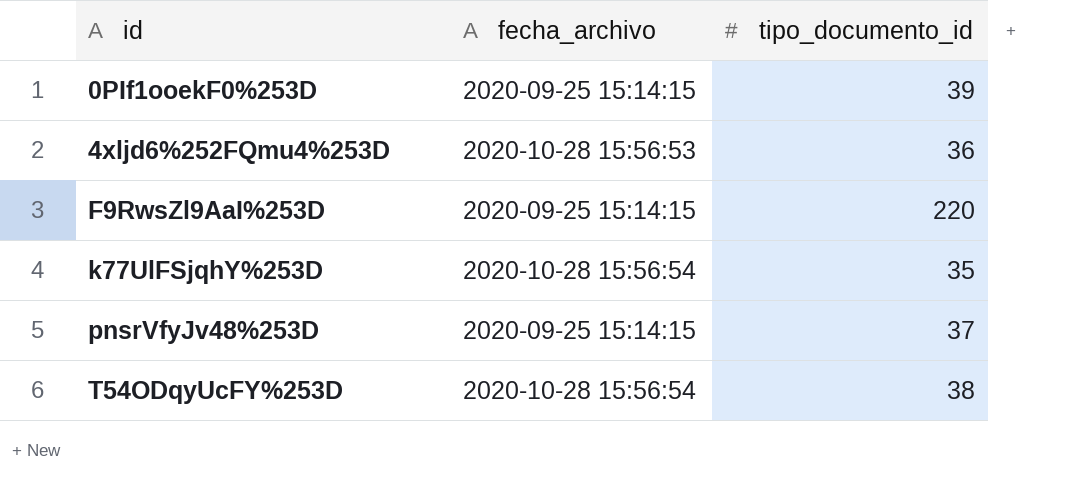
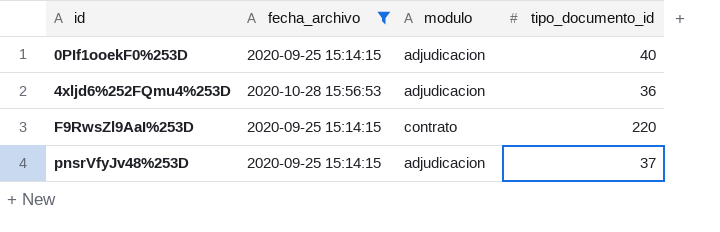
filter: none -> fecha_archivo != 2020-10-28 15:56:54
column modulo | position: none -> 3
0PIf1ooekF0%253D | tipo_documento_id: 39 -> 40

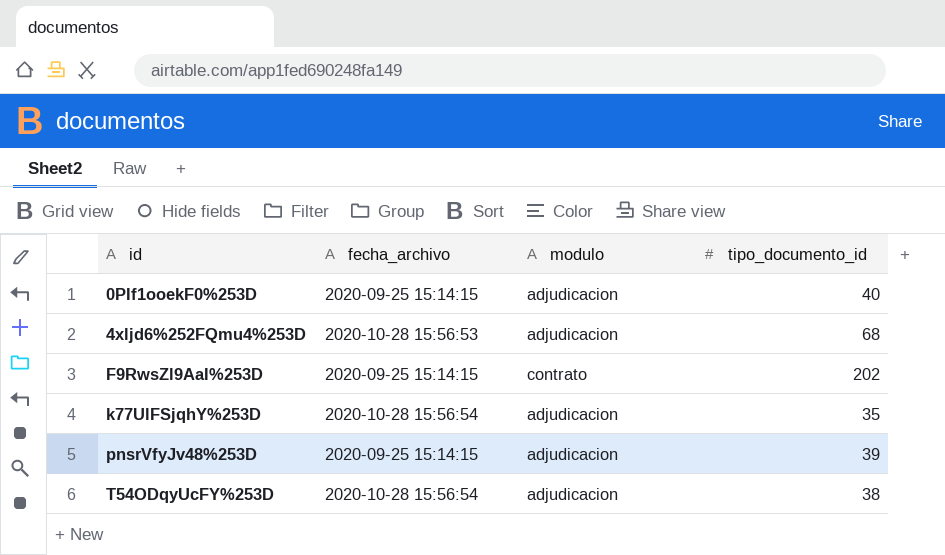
filter: fecha_archivo != 2020-10-28 15:56:54 -> none
4xljd6%252FQmu4%253D | tipo_documento_id: 36 -> 68
F9RwsZl9AaI%253D | tipo_documento_id: 220 -> 202
pnsrVfyJv48%253D | tipo_documento_id: 37 -> 39

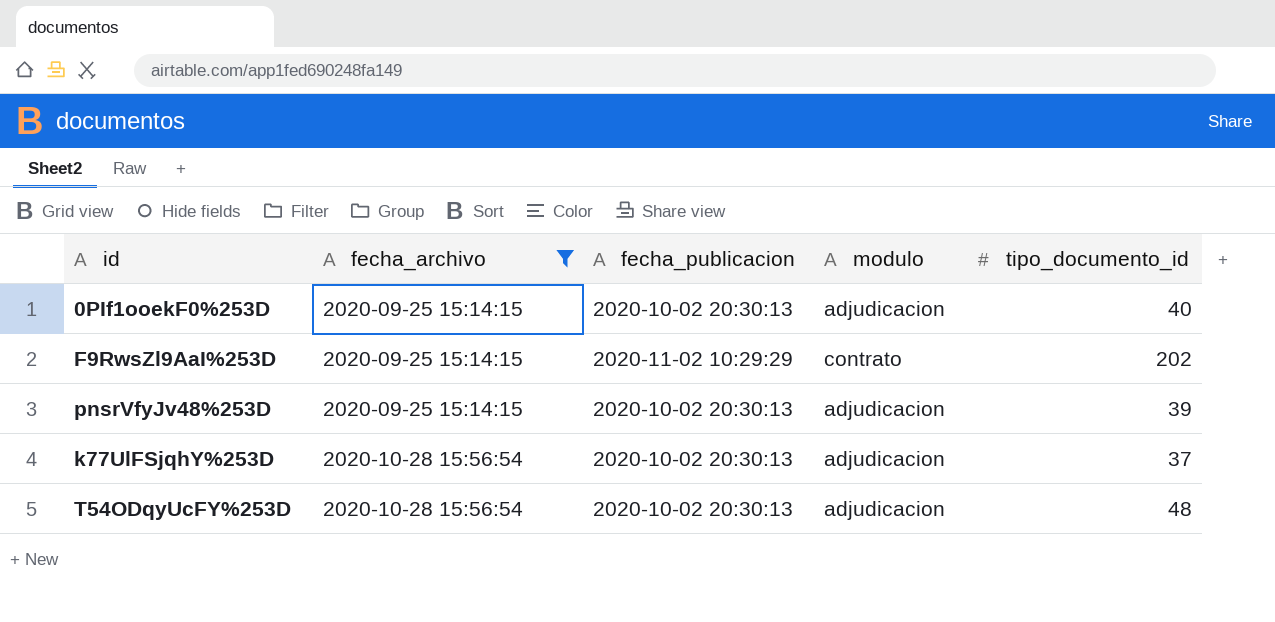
filter: none -> fecha_archivo != 2020-10-28 15:56:53
row order: id ascending -> fecha_archivo ascending
column fecha_publicacion | position: none -> 3
k77UlFSjqhY%253D | tipo_documento_id: 35 -> 37
T54ODqyUcFY%253D | tipo_documento_id: 38 -> 48

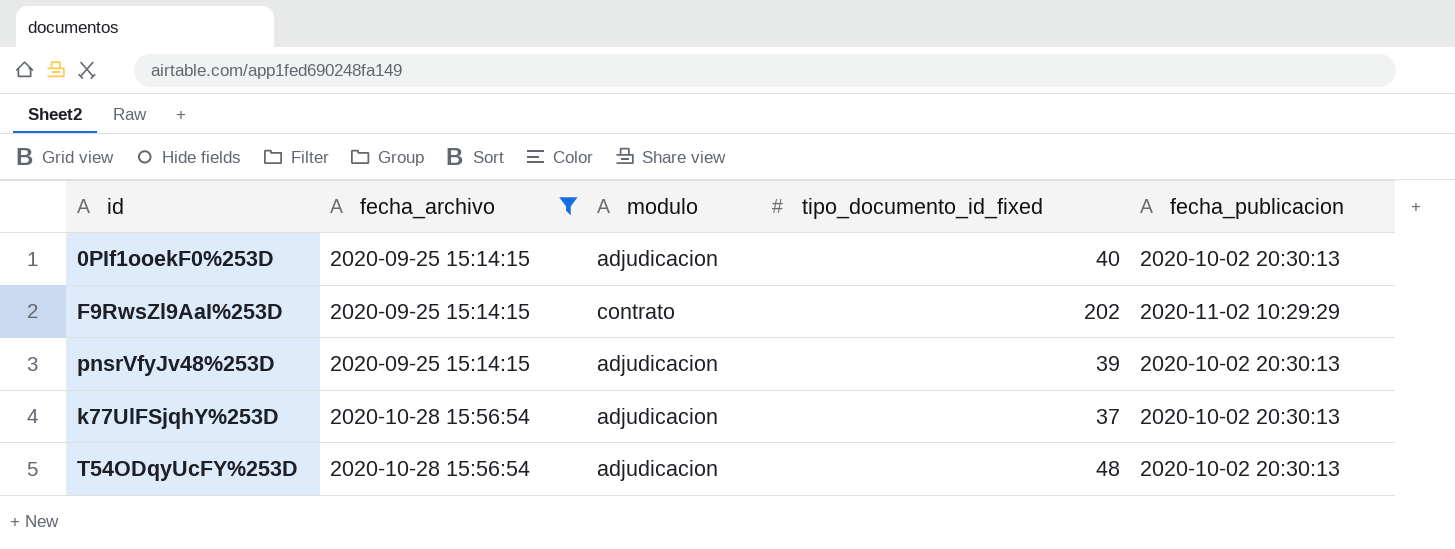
column name: tipo_documento_id -> tipo_documento_id_fixed
column fecha_publicacion | position: 3 -> 5

